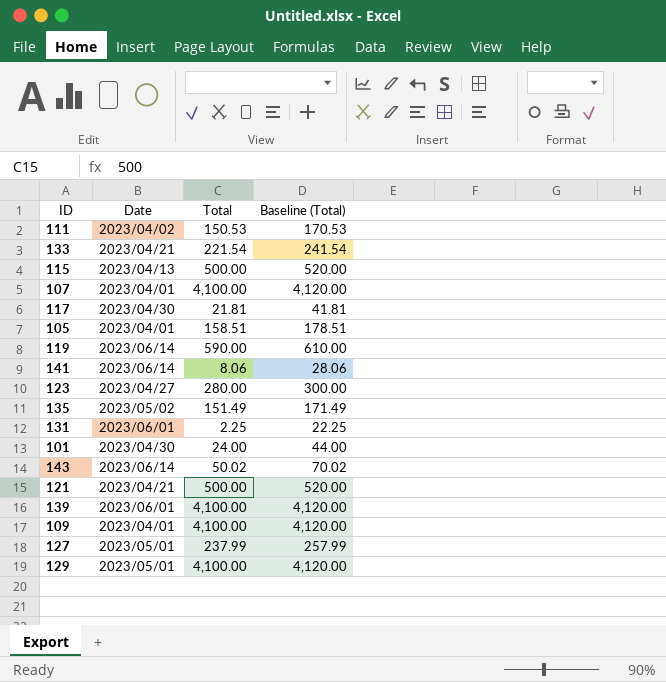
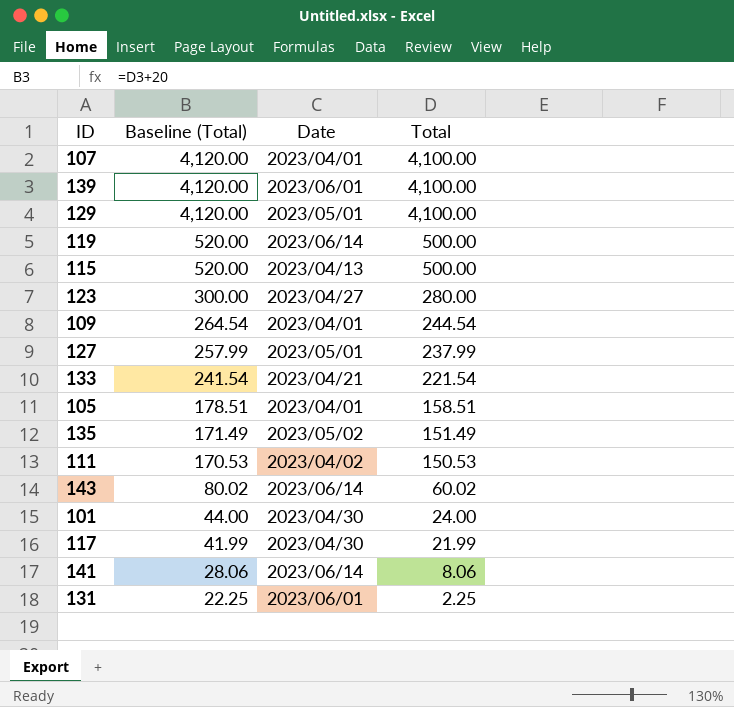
row order: none -> Baseline (Total) descending
column Baseline (Total) | position: 4 -> 2
row 121: 2023/04/21 | 500.00 | 520.00 -> none
119 | Baseline (Total): 610.00 -> 520.00
119 | Total: 590.00 -> 500.00
109 | Baseline (Total): 4,120.00 -> 264.54
109 | Total: 4,100.00 -> 244.54
143 | Baseline (Total): 70.02 -> 80.02
143 | Total: 50.02 -> 60.02
117 | Baseline (Total): 41.81 -> 41.99
117 | Total: 21.81 -> 21.99

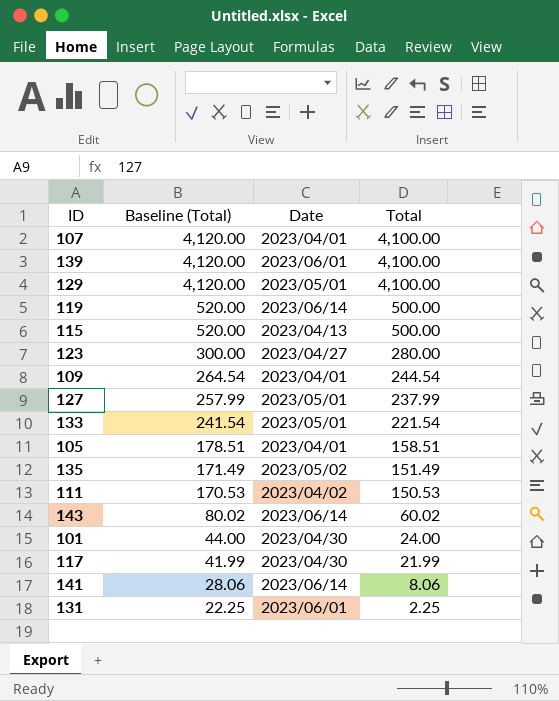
133 | Date: 2023/04/21 -> 2023/05/01

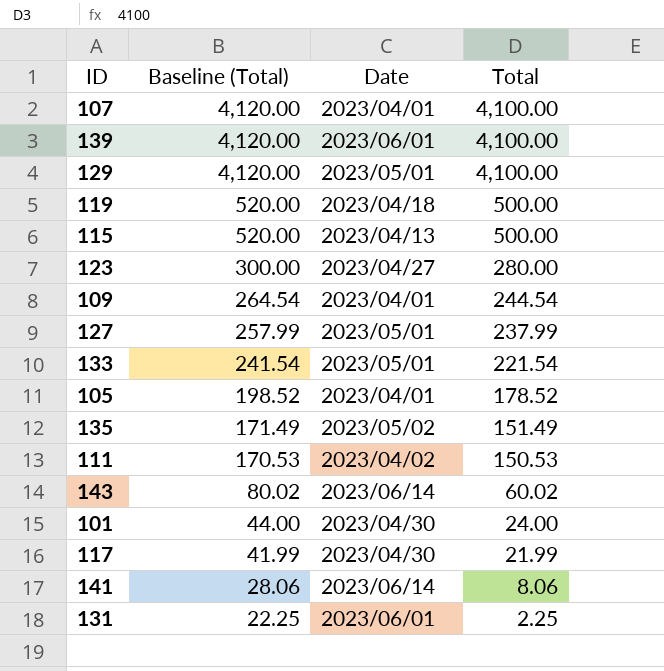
119 | Date: 2023/06/14 -> 2023/04/18
105 | Baseline (Total): 178.51 -> 198.52
105 | Total: 158.51 -> 178.52

